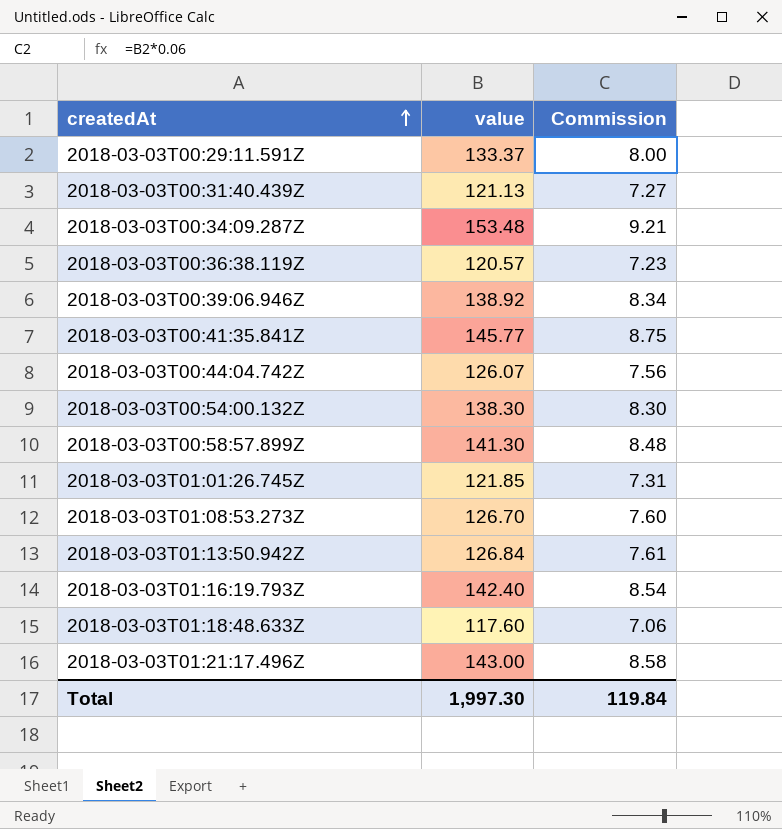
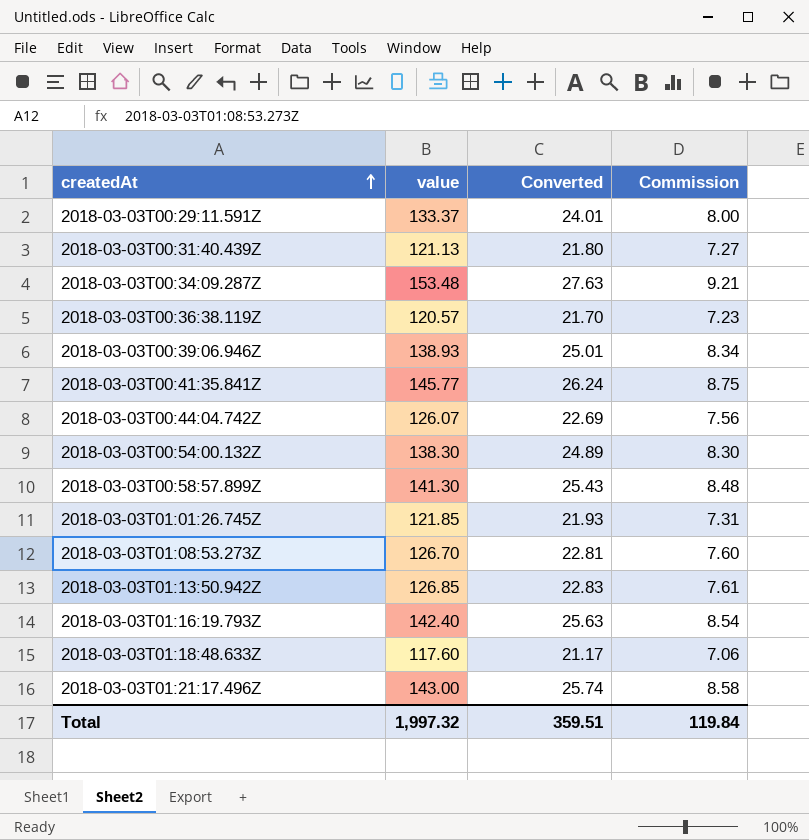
column Converted | formula: none -> [value] * 0.18
2018-03-03T00:39:06.946Z | value: 138.92 -> 138.93
2018-03-03T01:13:50.942Z | value: 126.84 -> 126.85
Total | value: 1,997.30 -> 1,997.32

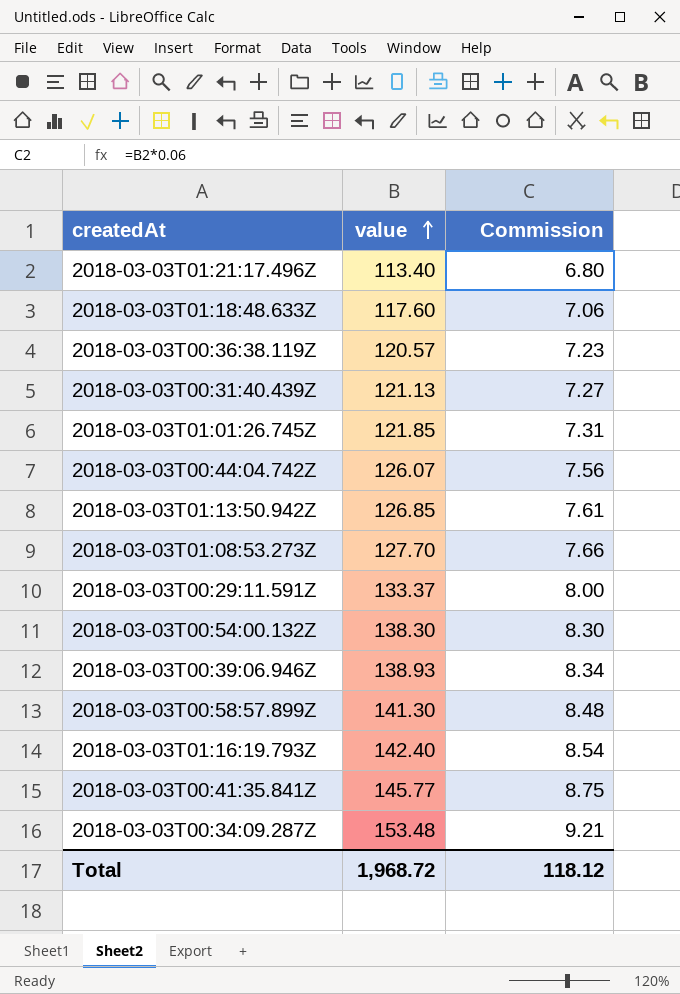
row order: createdAt ascending -> value ascending
column Converted | formula: [value] * 0.18 -> none
2018-03-03T01:21:17.496Z | value: 143.00 -> 113.40
2018-03-03T01:21:17.496Z | Commission: 8.58 -> 6.80
2018-03-03T01:08:53.273Z | value: 126.70 -> 127.70
2018-03-03T01:08:53.273Z | Commission: 7.60 -> 7.66
Total | value: 1,997.32 -> 1,968.72
Total | Commission: 119.84 -> 118.12

